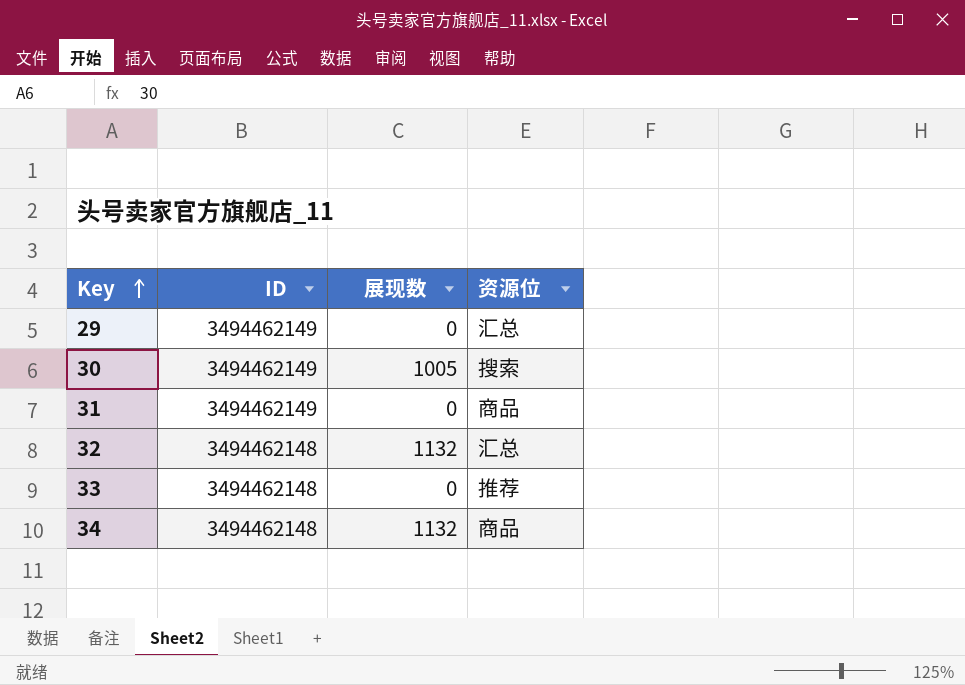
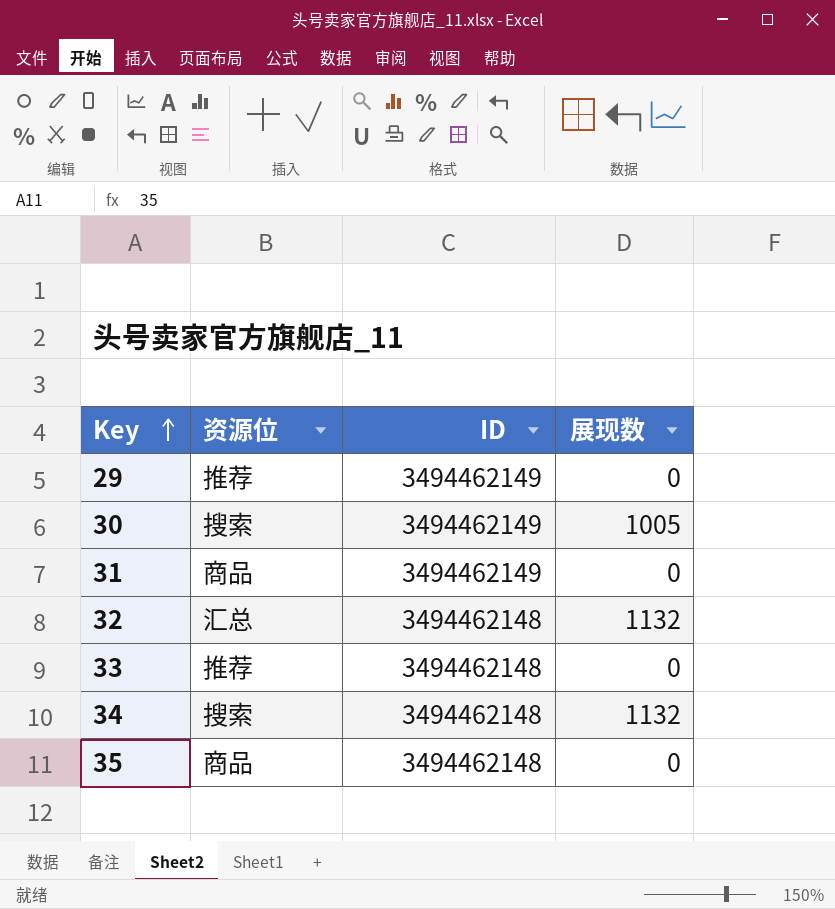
column 资源位 | position: 4 -> 2
29 | 资源位: 汇总 -> 推荐
34 | 资源位: 商品 -> 搜索
row 35: none -> 商品 | 3494462148 | 0

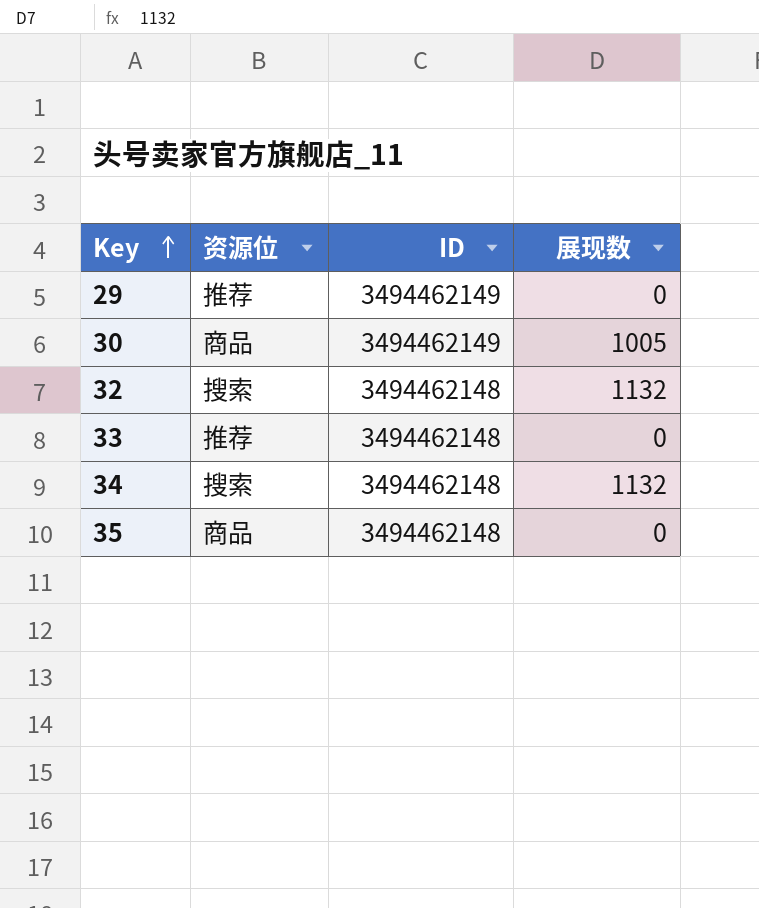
row 31: 商品 | 3494462149 | 0 -> none
30 | 资源位: 搜索 -> 商品
32 | 资源位: 汇总 -> 搜索

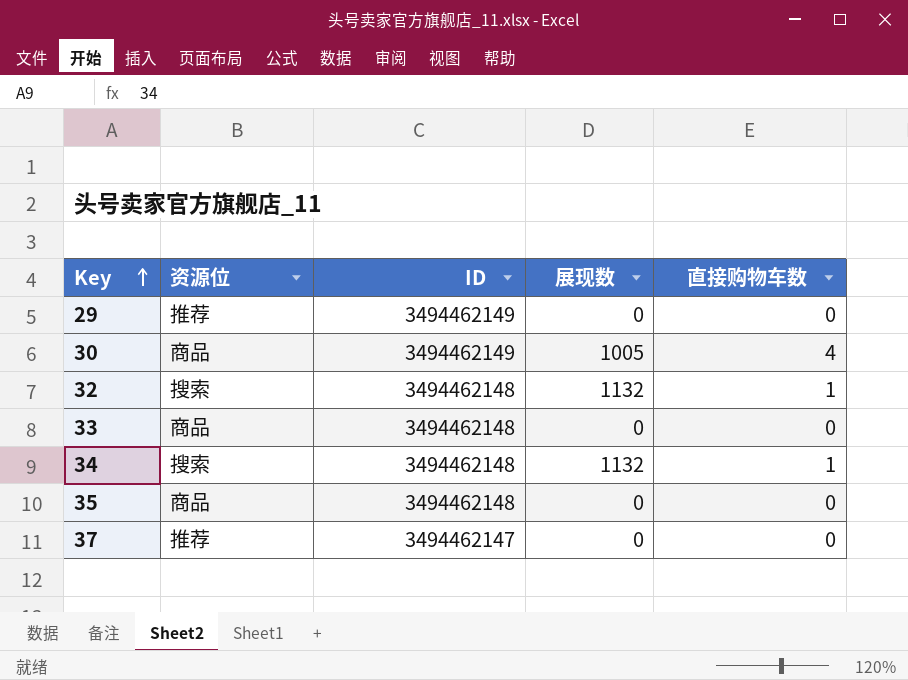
column 直接购物车数 | position: none -> 5
33 | 资源位: 推荐 -> 商品
row 37: none -> 推荐 | 3494462147 | 0 | 0

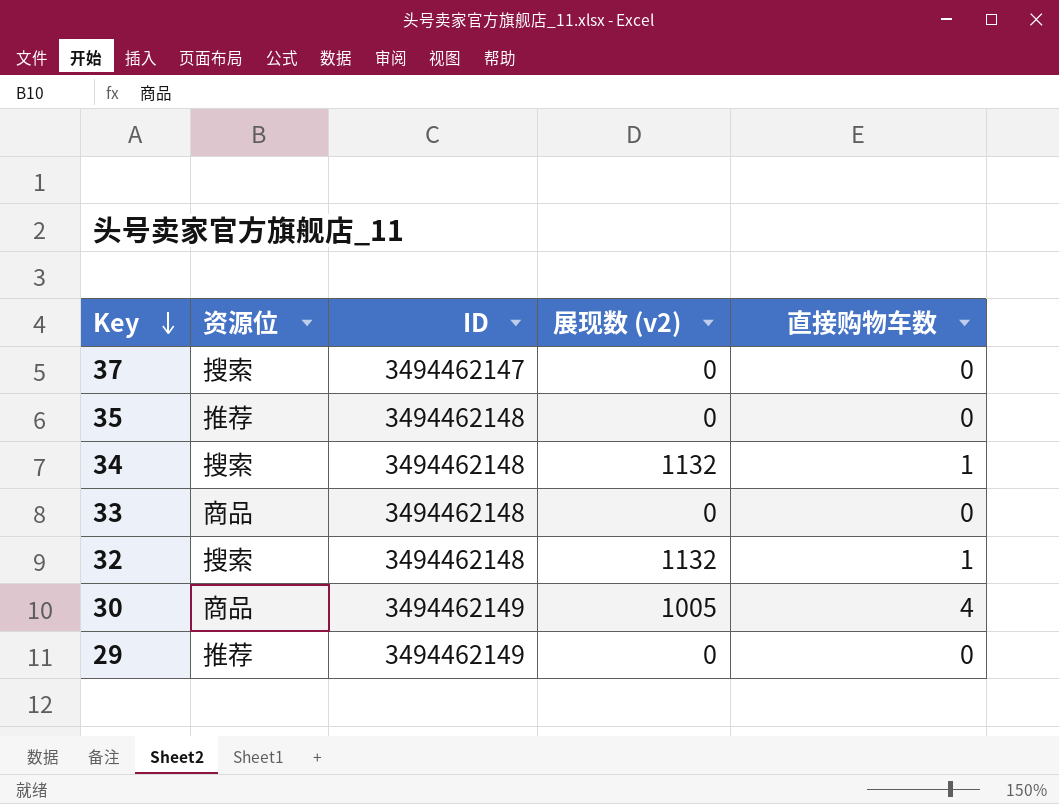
row order: Key ascending -> Key descending
column name: 展现数 -> 展现数 (v2)
37 | 资源位: 推荐 -> 搜索
35 | 资源位: 商品 -> 推荐

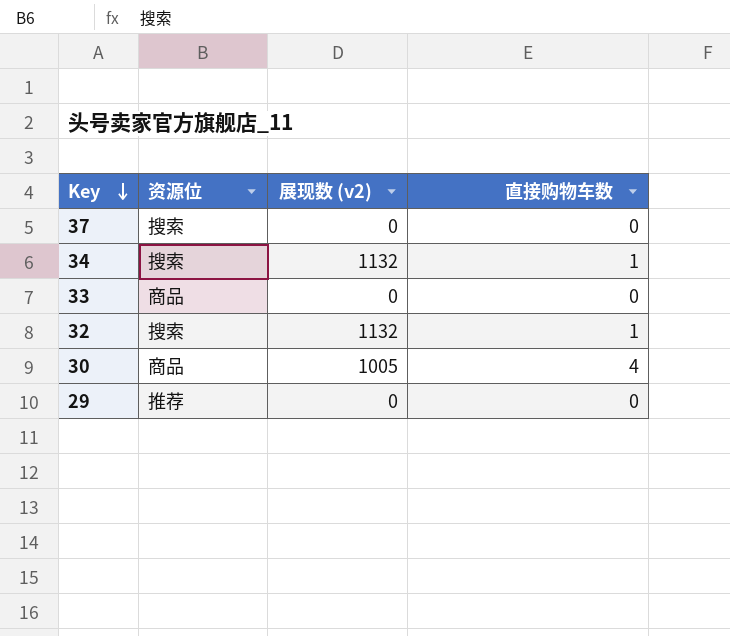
column ID | position: 3 -> none
row 35: 推荐 | 3494462148 | 0 | 0 -> none

